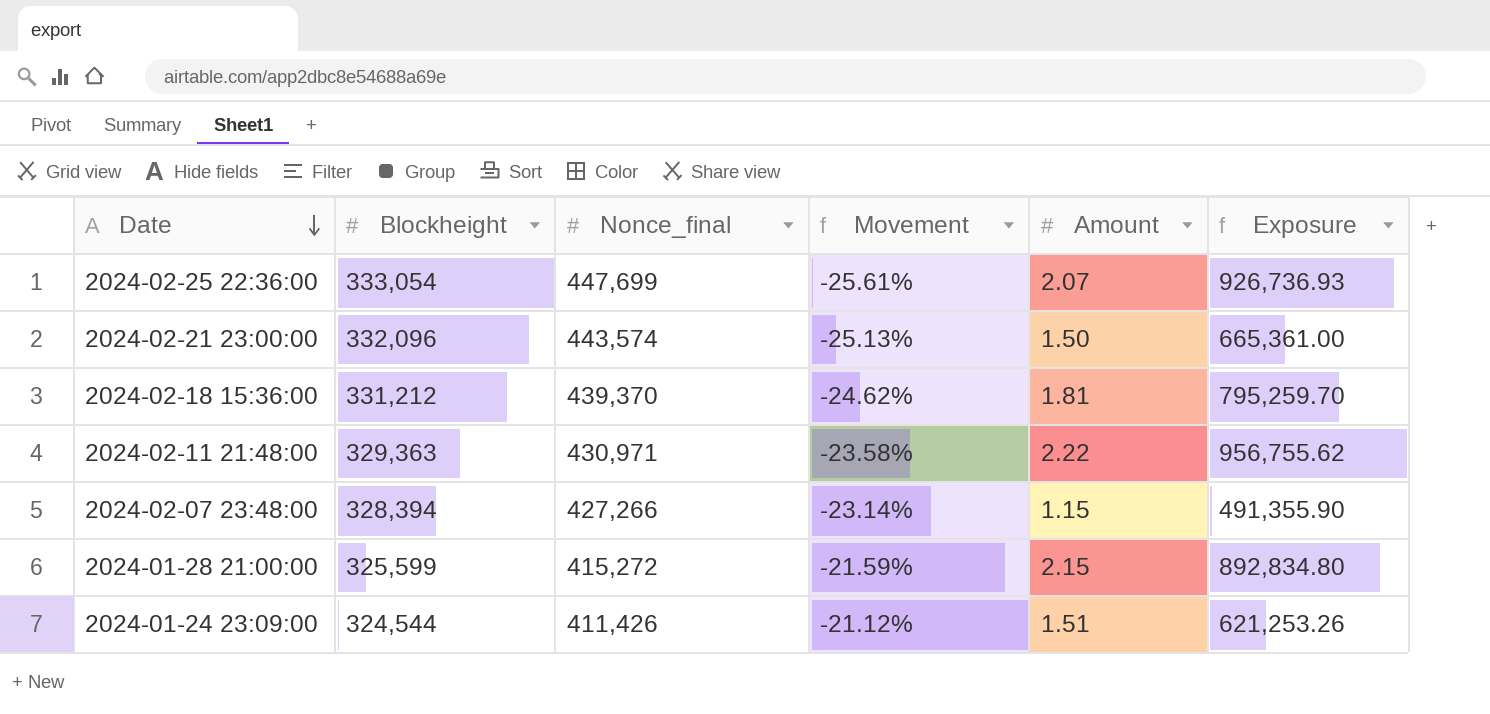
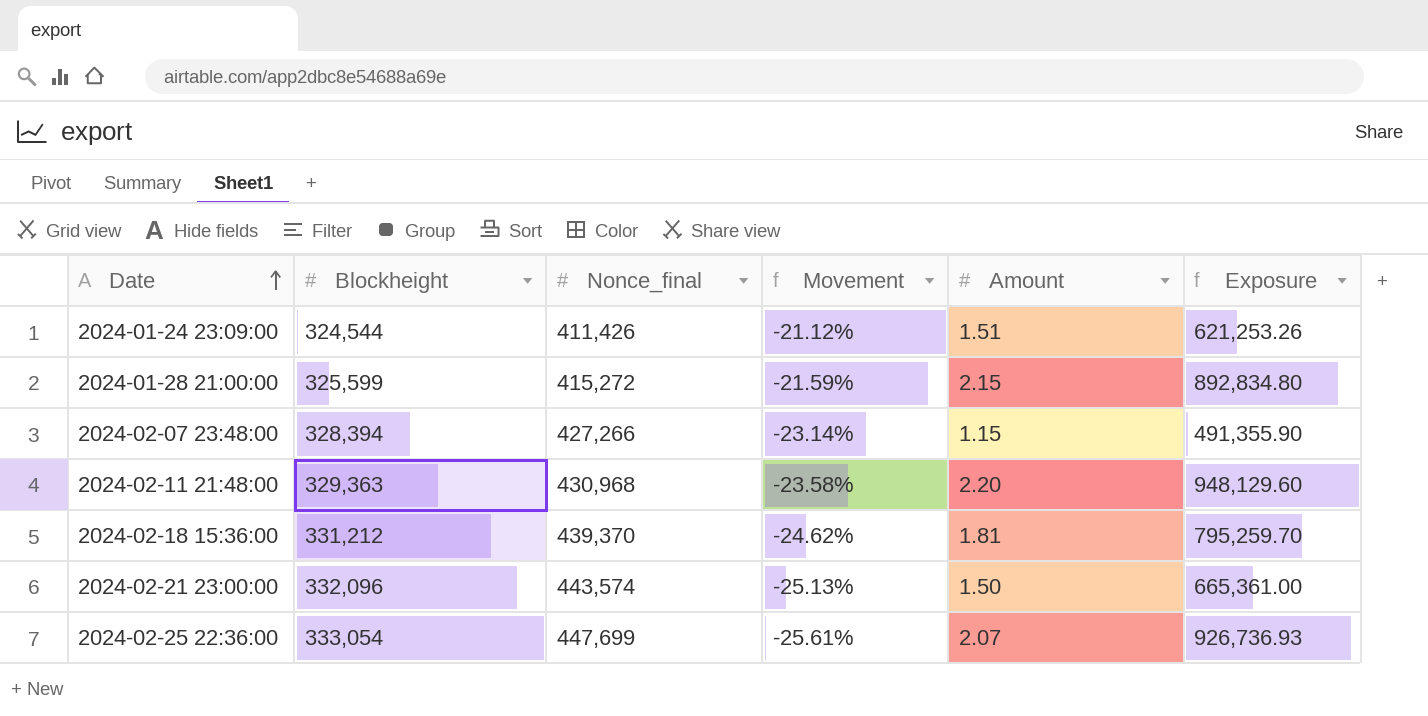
row order: Date descending -> Date ascending
2024-02-11 21:48:00 | Nonce_final: 430,971 -> 430,968
2024-02-11 21:48:00 | Amount: 2.22 -> 2.20
2024-02-11 21:48:00 | Exposure: 956,755.62 -> 948,129.60

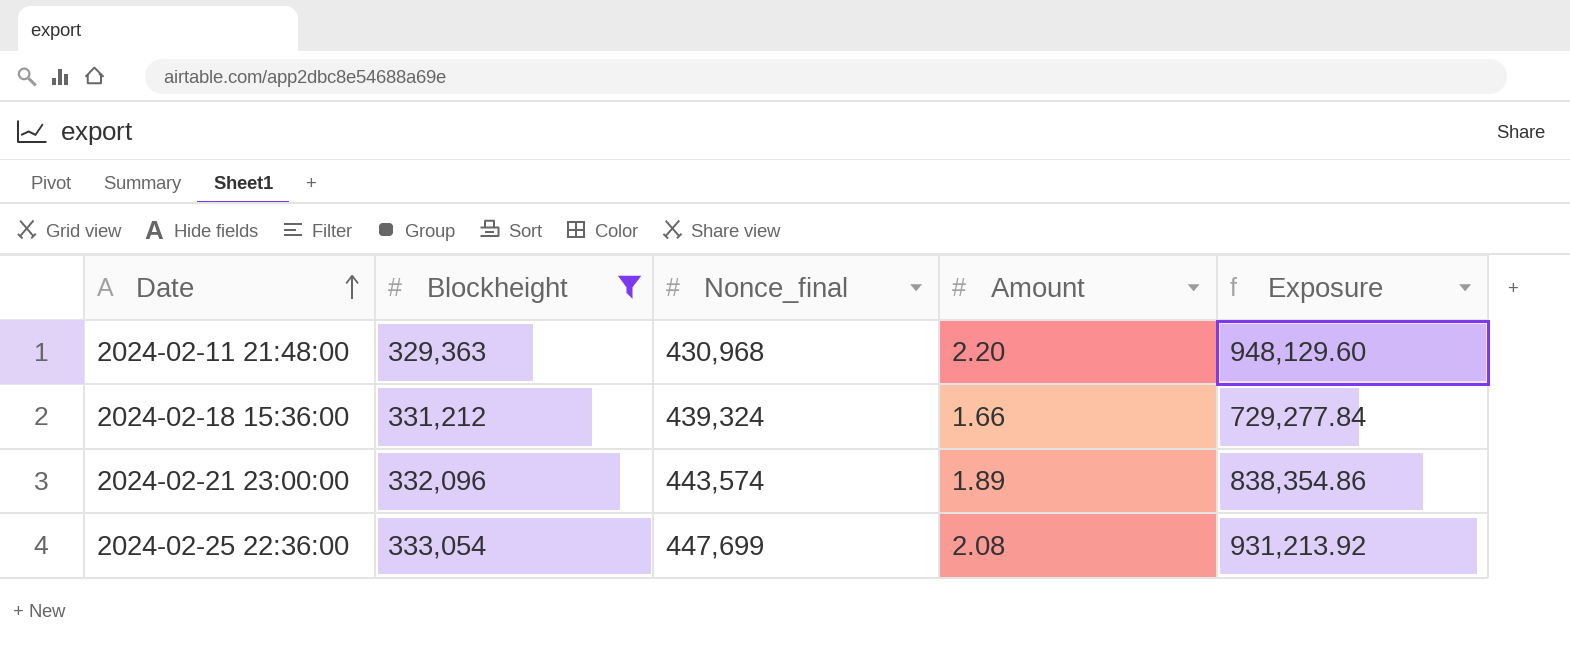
filter: none -> Blockheight >= 329,363
column Movement | formula: ([Blockheight] - [Nonce_final]) / [Nonce_final] -> none
2024-02-18 15:36:00 | Nonce_final: 439,370 -> 439,324
2024-02-18 15:36:00 | Amount: 1.81 -> 1.66
2024-02-18 15:36:00 | Exposure: 795,259.70 -> 729,277.84
2024-02-21 23:00:00 | Amount: 1.50 -> 1.89
2024-02-21 23:00:00 | Exposure: 665,361.00 -> 838,354.86
2024-02-25 22:36:00 | Amount: 2.07 -> 2.08
2024-02-25 22:36:00 | Exposure: 926,736.93 -> 931,213.92

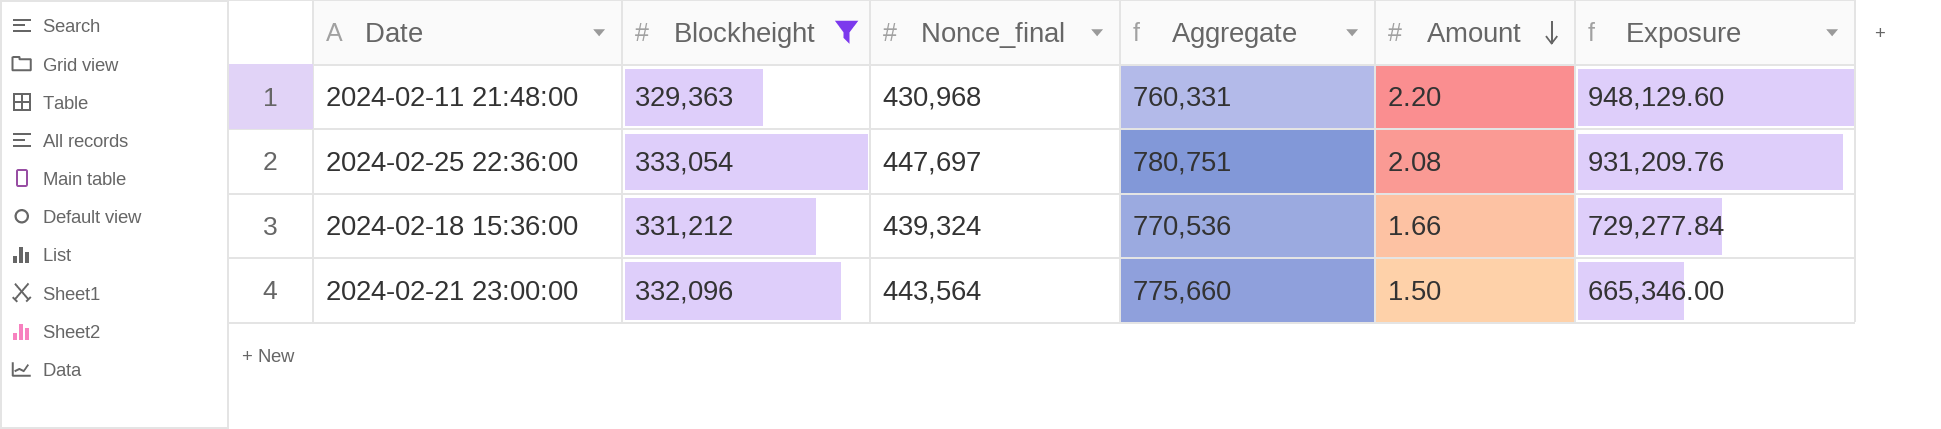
row order: Date ascending -> Amount descending
column Aggregate | formula: none -> [Blockheight] + [Nonce_final]
2024-02-25 22:36:00 | Nonce_final: 447,699 -> 447,697
2024-02-25 22:36:00 | Exposure: 931,213.92 -> 931,209.76
2024-02-21 23:00:00 | Nonce_final: 443,574 -> 443,564
2024-02-21 23:00:00 | Amount: 1.89 -> 1.50
2024-02-21 23:00:00 | Exposure: 838,354.86 -> 665,346.00

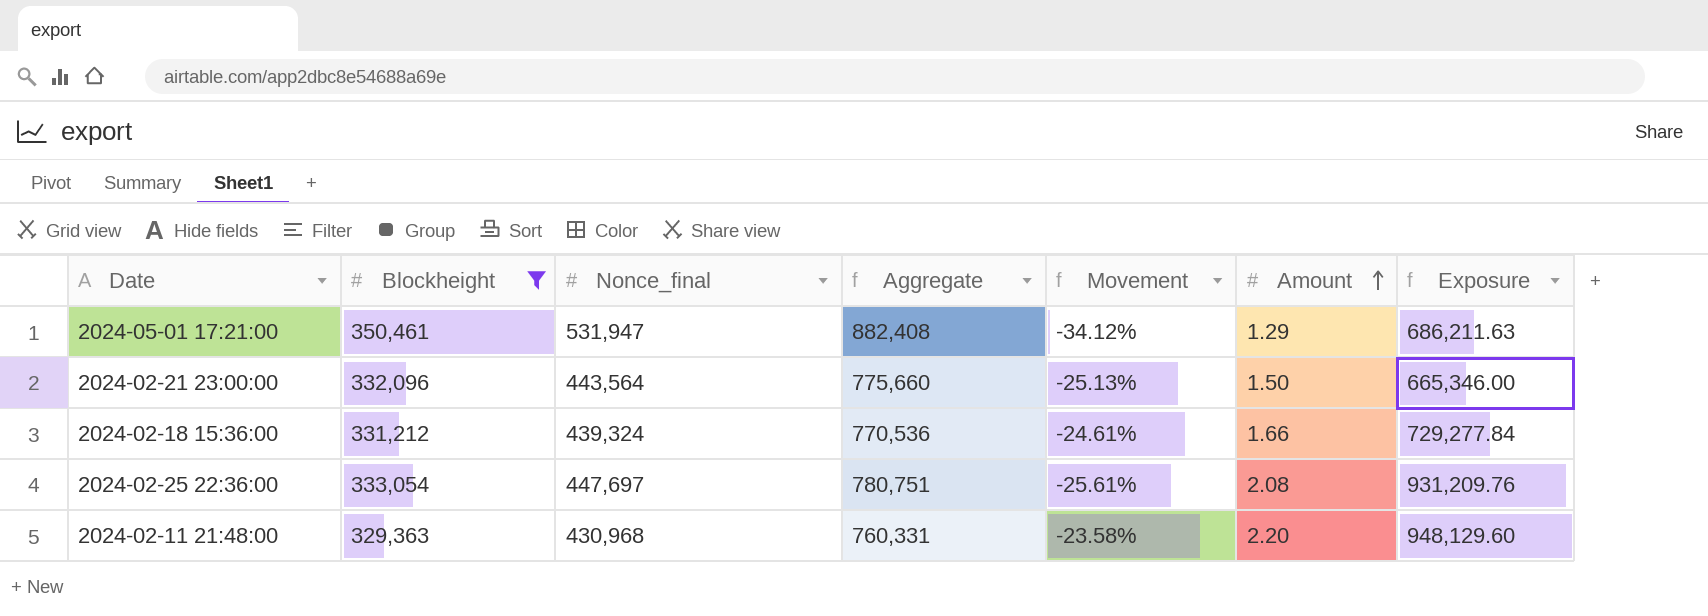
row order: Amount descending -> Amount ascending
column Movement | formula: none -> ([Blockheight] - [Nonce_final]) / [Nonce_final]
row 2024-05-01 17:21:00: none -> 350,461 | 531,947 | 882,408 | -34.12% | 1.29 | 686,211.63

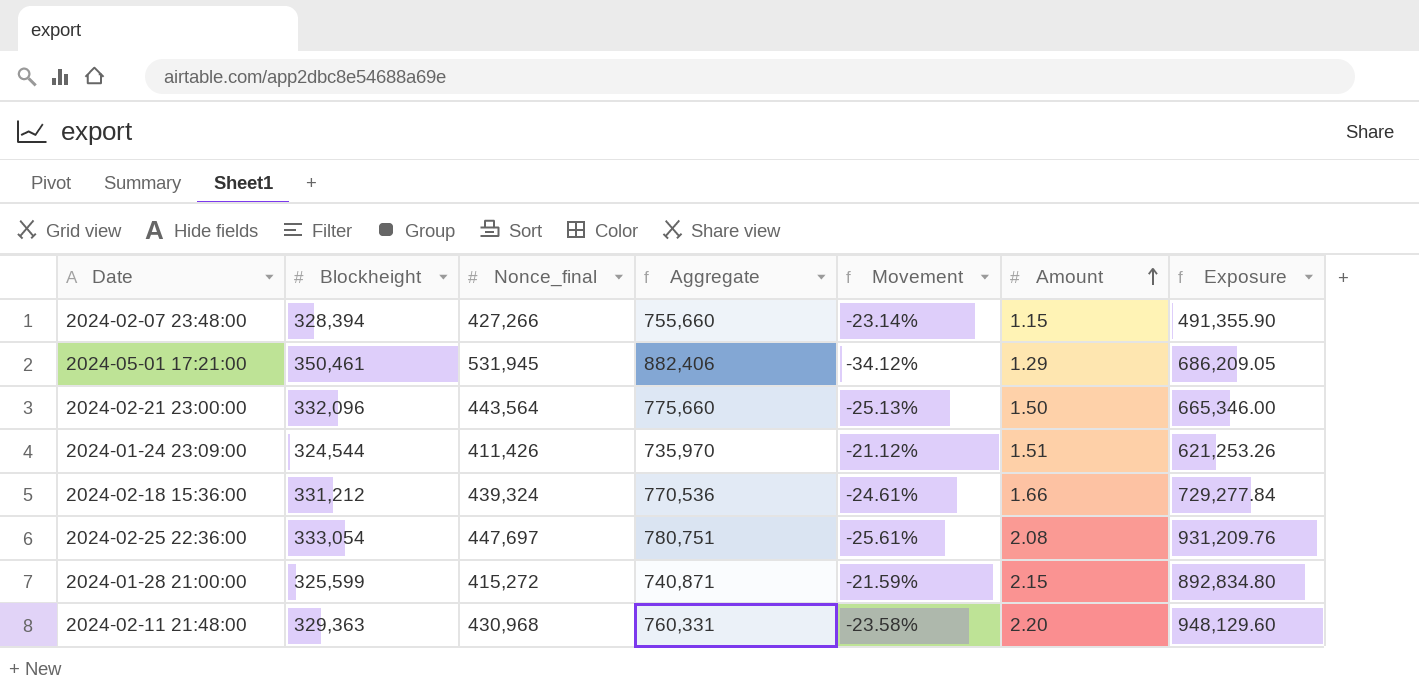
filter: Blockheight >= 329,363 -> none
2024-05-01 17:21:00 | Nonce_final: 531,947 -> 531,945
2024-05-01 17:21:00 | Aggregate: 882,408 -> 882,406
2024-05-01 17:21:00 | Exposure: 686,211.63 -> 686,209.05

